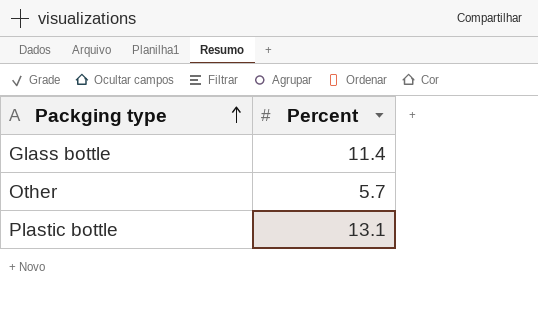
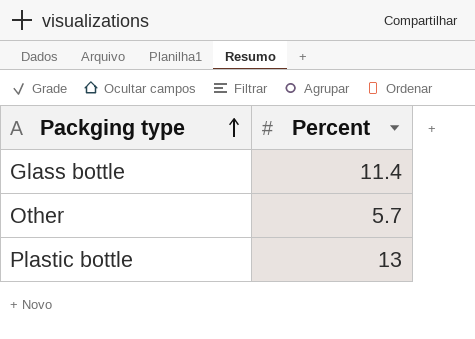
Plastic bottle | Percent: 13.1 -> 13

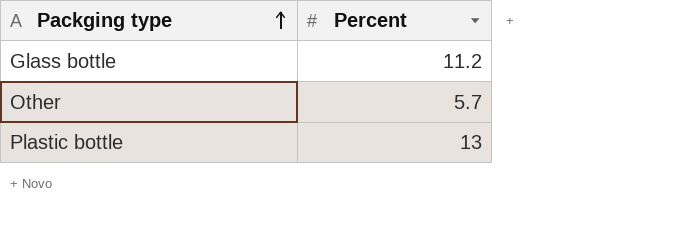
Glass bottle | Percent: 11.4 -> 11.2

